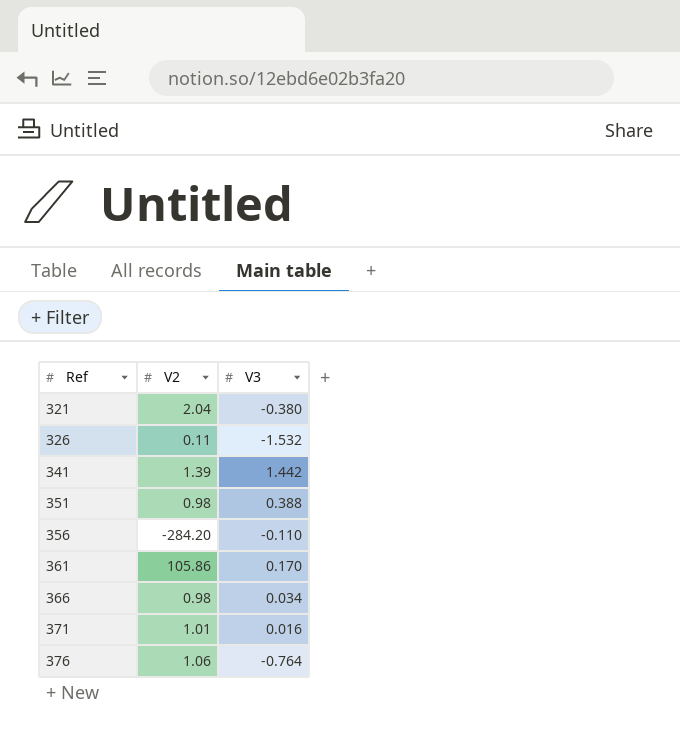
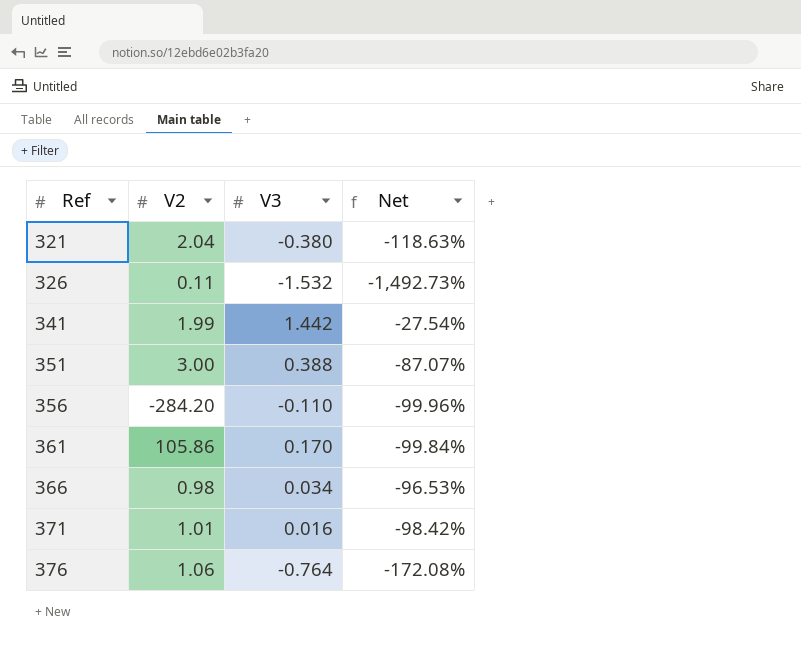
column Net | formula: none -> ([V3] - [V2]) / [V2]
341 | V2: 1.39 -> 1.99
351 | V2: 0.98 -> 3.00

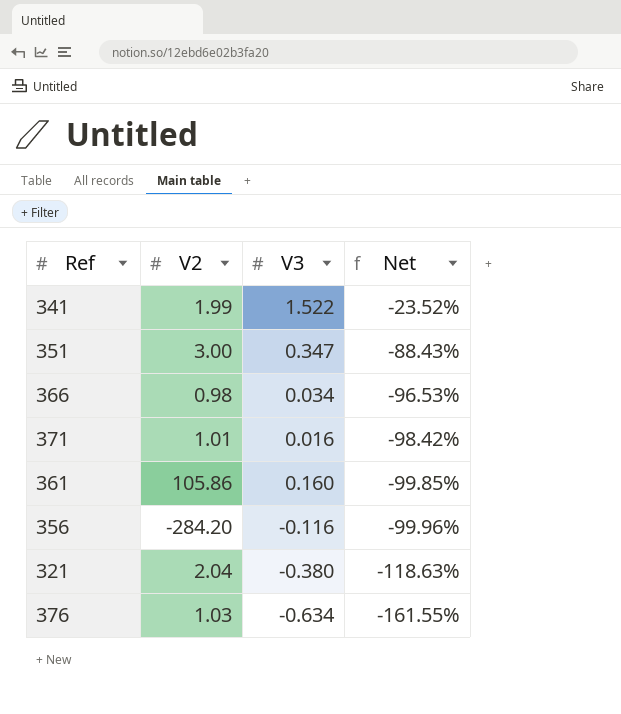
row order: Ref ascending -> Net descending
row 326: 0.11 | -1.532 | -1,492.73% -> none
341 | V3: 1.442 -> 1.522
341 | Net: -27.54% -> -23.52%
351 | V3: 0.388 -> 0.347
351 | Net: -87.07% -> -88.43%
361 | V3: 0.170 -> 0.160
361 | Net: -99.84% -> -99.85%
356 | V3: -0.110 -> -0.116
376 | V2: 1.06 -> 1.03
376 | V3: -0.764 -> -0.634
376 | Net: -172.08% -> -161.55%

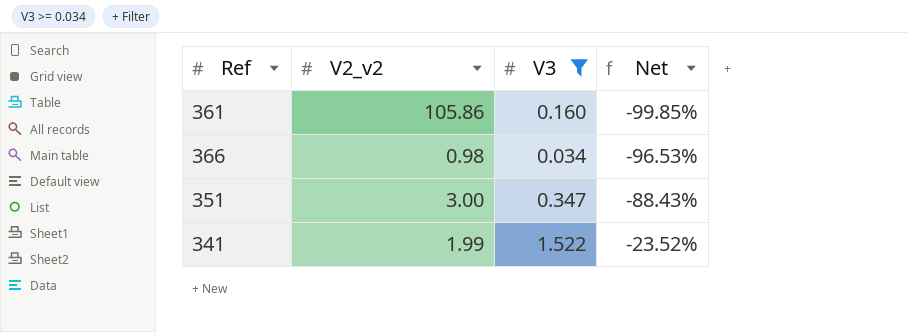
filter: none -> V3 >= 0.034
row order: Net descending -> Net ascending
column name: V2 -> V2_v2

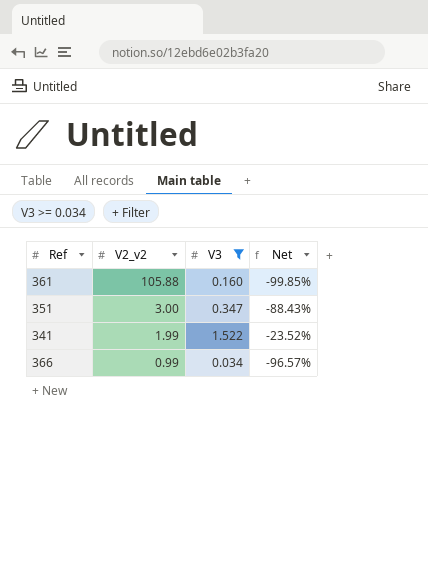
row order: Net ascending -> V2_v2 descending
361 | V2_v2: 105.86 -> 105.88
366 | V2_v2: 0.98 -> 0.99
366 | Net: -96.53% -> -96.57%

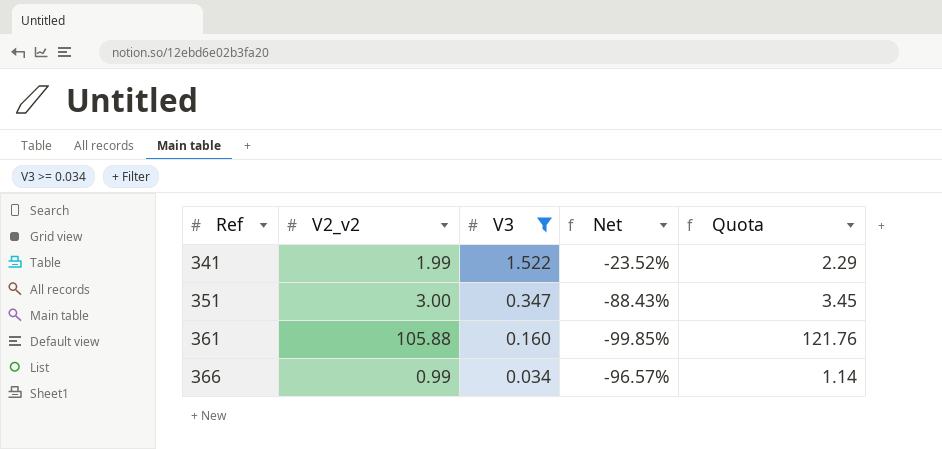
row order: V2_v2 descending -> Ref ascending
column Quota | formula: none -> [V2_v2] * 1.15

